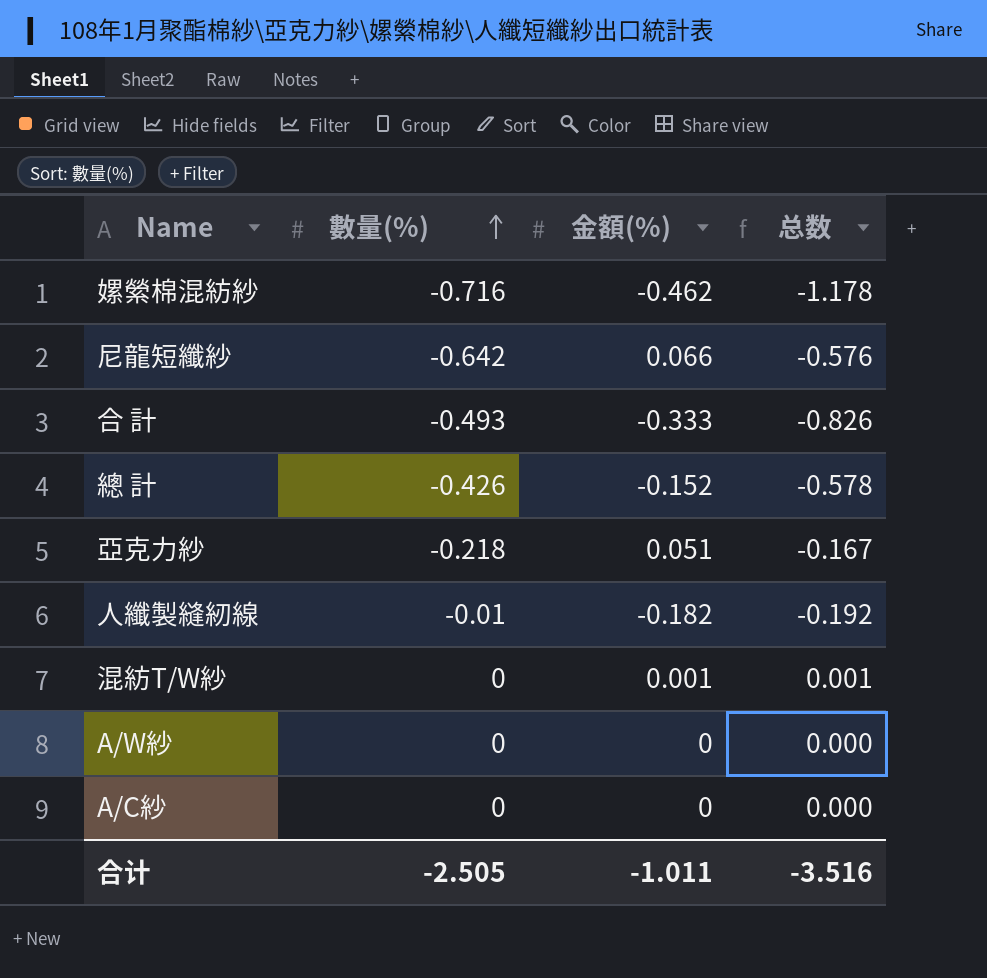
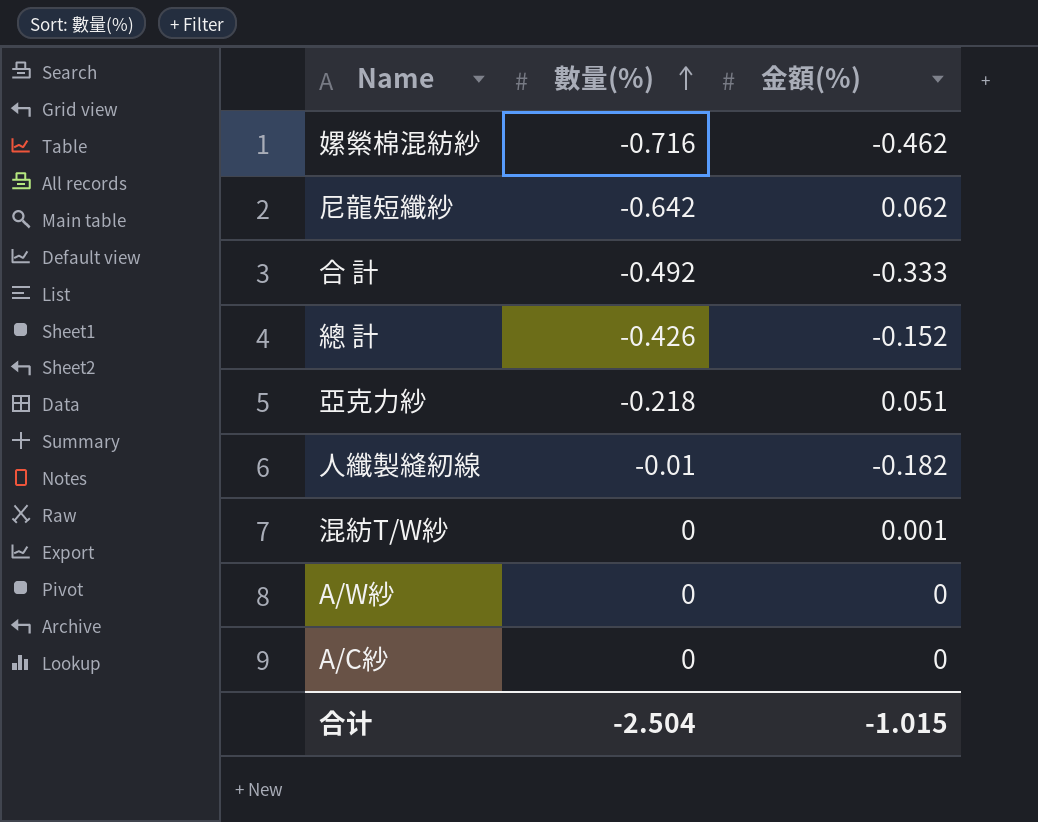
column 总数 | formula: [數量(%)] + [金額(%)] -> none
尼龍短纖紗 | 金額(%): 0.066 -> 0.062
合 計 | 數量(%): -0.493 -> -0.492
合计 | 數量(%): -2.505 -> -2.504
合计 | 金額(%): -1.011 -> -1.015

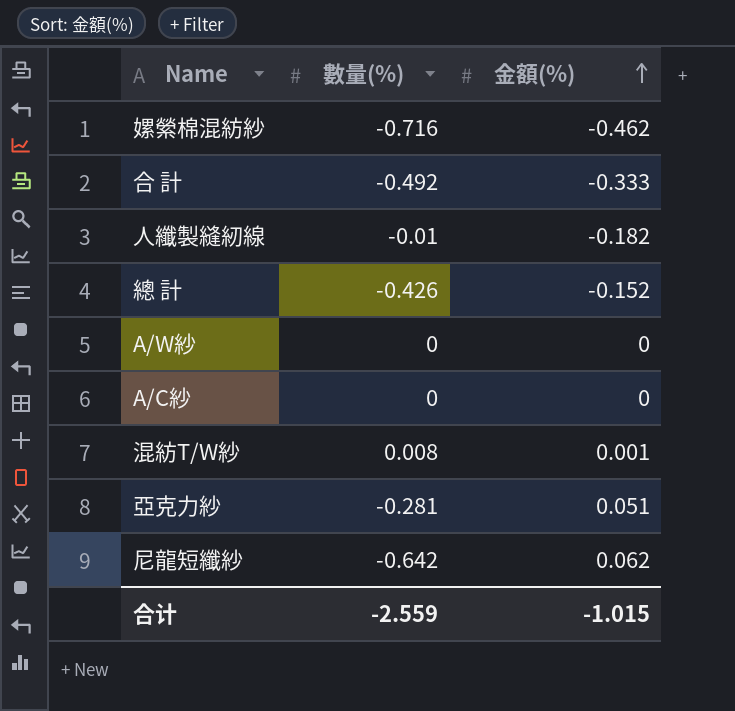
row order: 數量(%) ascending -> 金額(%) ascending
混紡T/W紗 | 數量(%): 0 -> 0.008
亞克力紗 | 數量(%): -0.218 -> -0.281
合计 | 數量(%): -2.504 -> -2.559

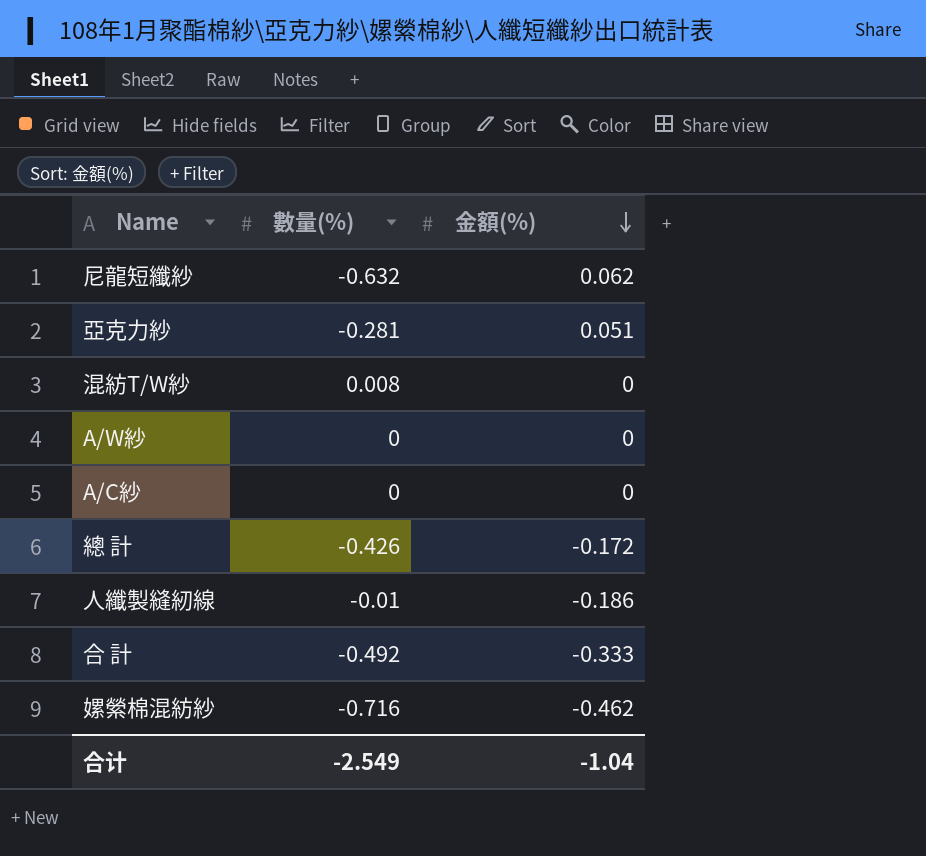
row order: 金額(%) ascending -> 金額(%) descending
尼龍短纖紗 | 數量(%): -0.642 -> -0.632
混紡T/W紗 | 金額(%): 0.001 -> 0
總 計 | 金額(%): -0.152 -> -0.172
人纖製縫紉線 | 金額(%): -0.182 -> -0.186
合计 | 數量(%): -2.559 -> -2.549
合计 | 金額(%): -1.015 -> -1.04

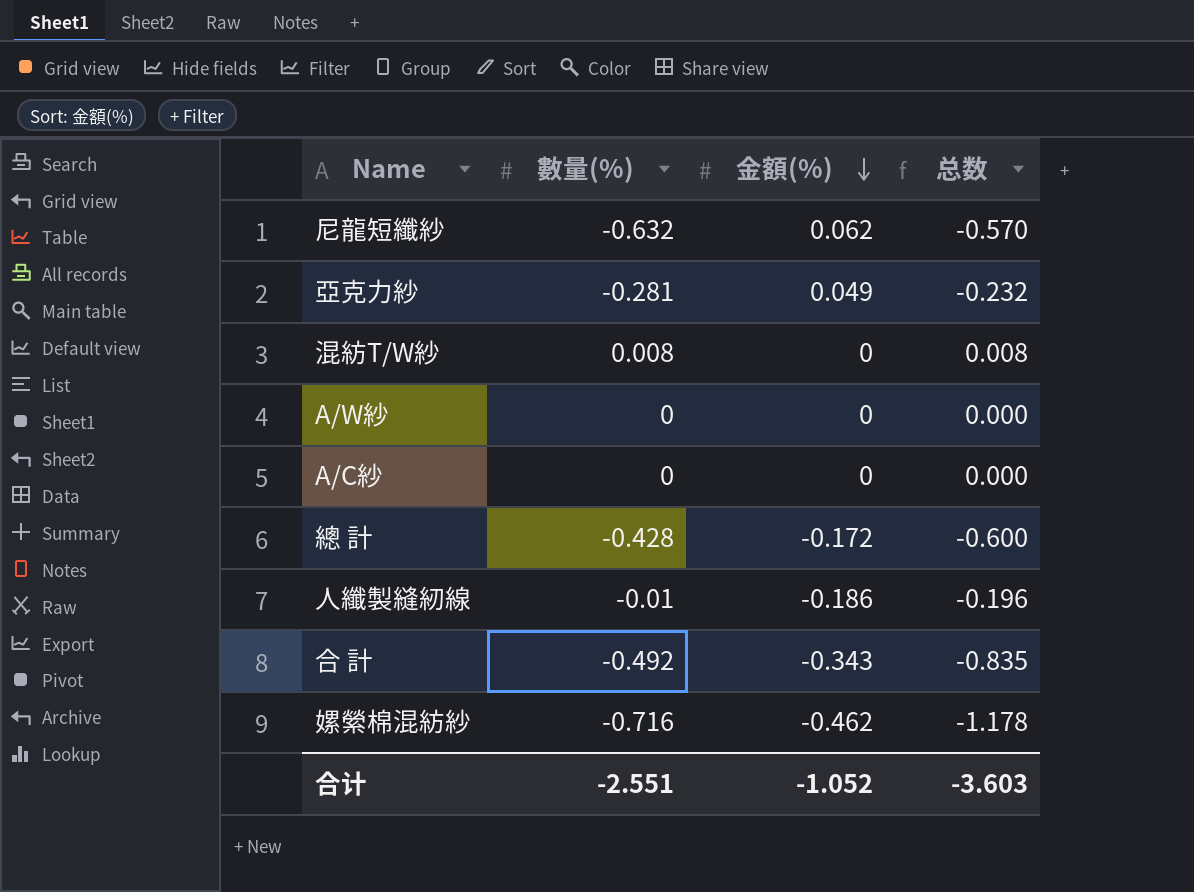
column 总数 | formula: none -> [數量(%)] + [金額(%)]
亞克力紗 | 金額(%): 0.051 -> 0.049
總 計 | 數量(%): -0.426 -> -0.428
合 計 | 金額(%): -0.333 -> -0.343
合计 | 數量(%): -2.549 -> -2.551
合计 | 金額(%): -1.04 -> -1.052

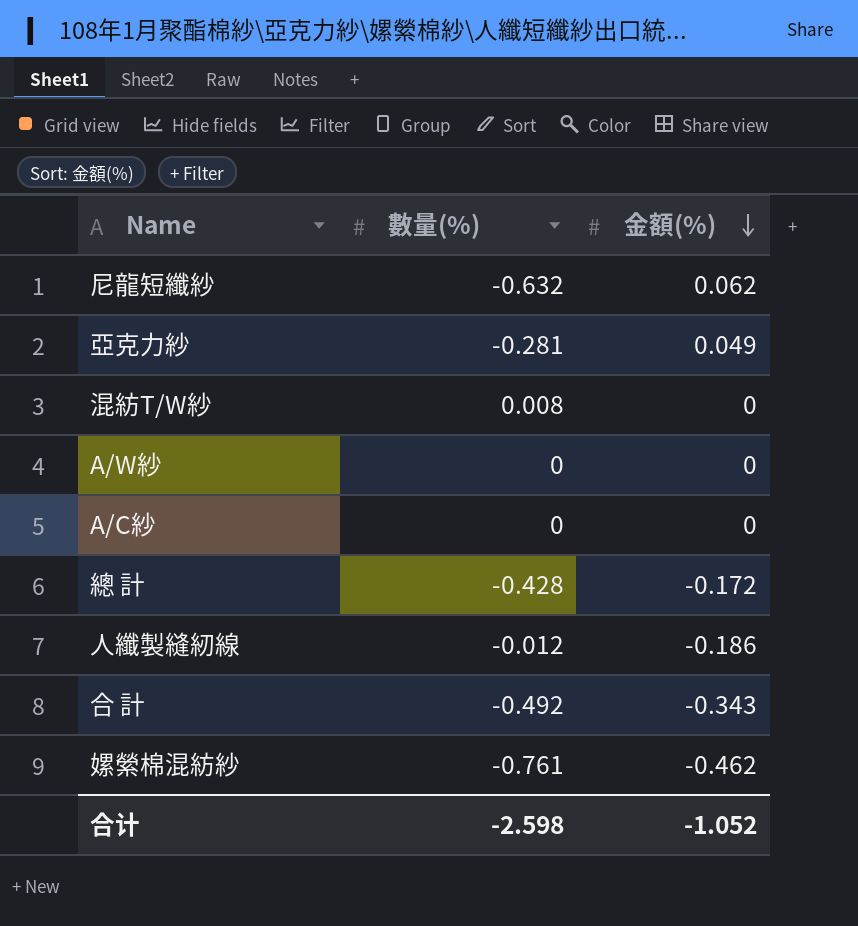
column 总数 | formula: [數量(%)] + [金額(%)] -> none
人纖製縫紉線 | 數量(%): -0.01 -> -0.012
嫘縈棉混紡紗 | 數量(%): -0.716 -> -0.761
合计 | 數量(%): -2.551 -> -2.598

